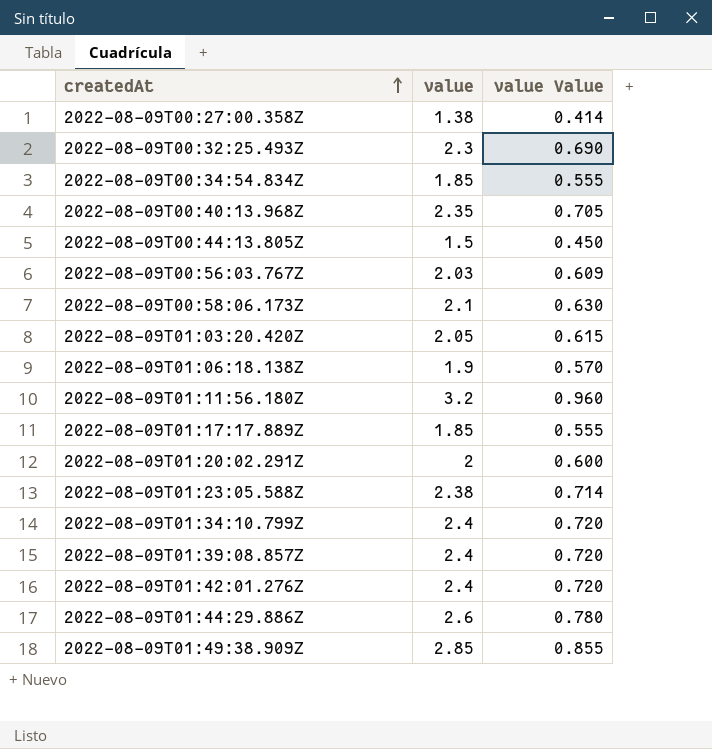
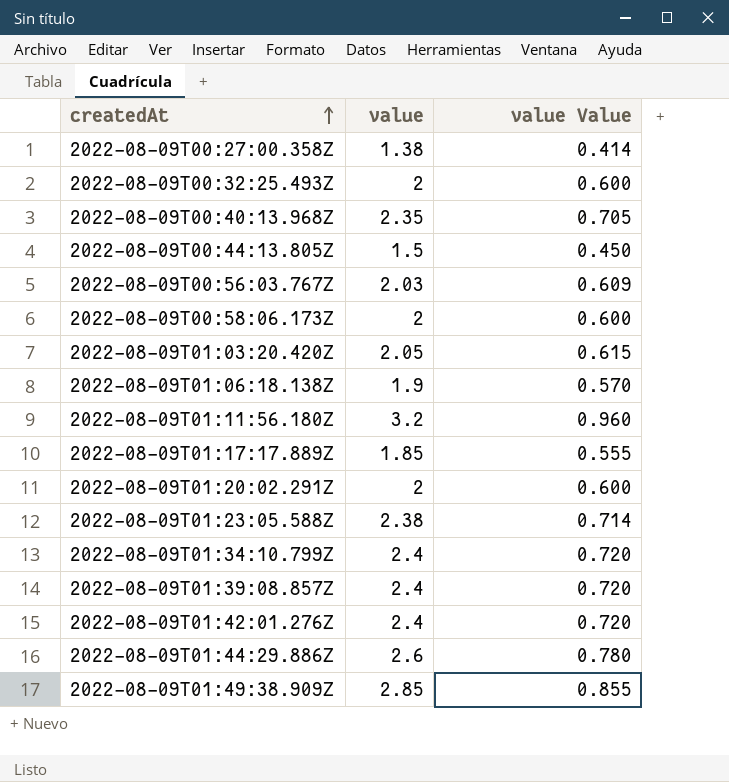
row 2022-08-09T00:34:54.834Z: 1.85 | 0.555 -> none
2022-08-09T00:32:25.493Z | value: 2.3 -> 2
2022-08-09T00:32:25.493Z | value Value: 0.690 -> 0.600
2022-08-09T00:58:06.173Z | value: 2.1 -> 2
2022-08-09T00:58:06.173Z | value Value: 0.630 -> 0.600

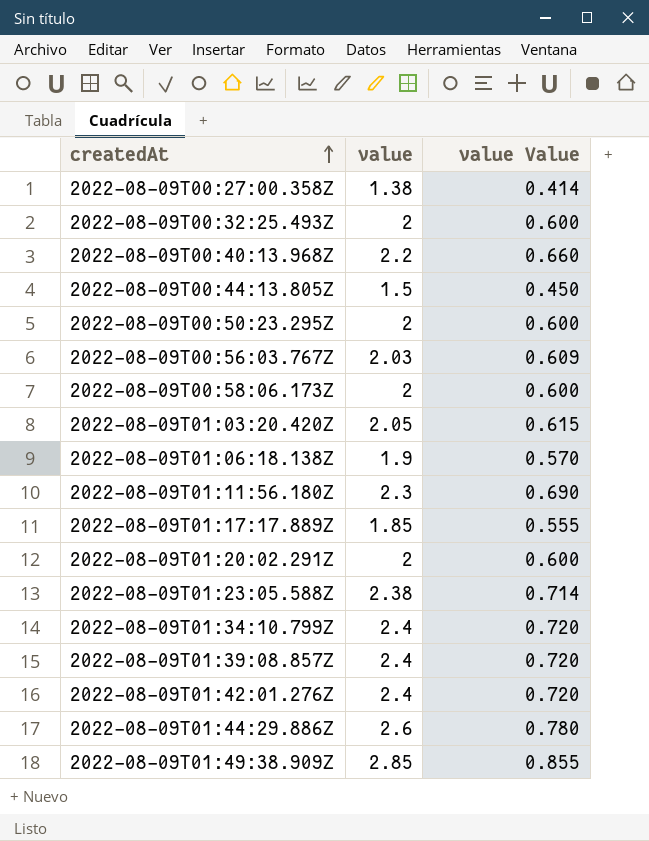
2022-08-09T00:40:13.968Z | value: 2.35 -> 2.2
2022-08-09T00:40:13.968Z | value Value: 0.705 -> 0.660
row 2022-08-09T00:50:23.295Z: none -> 2 | 0.600
2022-08-09T01:11:56.180Z | value: 3.2 -> 2.3
2022-08-09T01:11:56.180Z | value Value: 0.960 -> 0.690

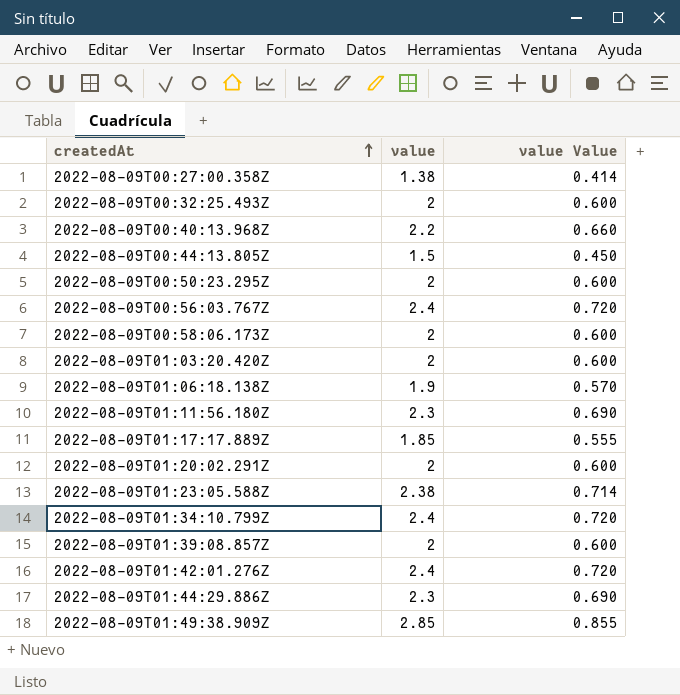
2022-08-09T00:56:03.767Z | value: 2.03 -> 2.4
2022-08-09T00:56:03.767Z | value Value: 0.609 -> 0.720
2022-08-09T01:03:20.420Z | value: 2.05 -> 2
2022-08-09T01:03:20.420Z | value Value: 0.615 -> 0.600
2022-08-09T01:39:08.857Z | value: 2.4 -> 2
2022-08-09T01:39:08.857Z | value Value: 0.720 -> 0.600
2022-08-09T01:44:29.886Z | value: 2.6 -> 2.3
2022-08-09T01:44:29.886Z | value Value: 0.780 -> 0.690

